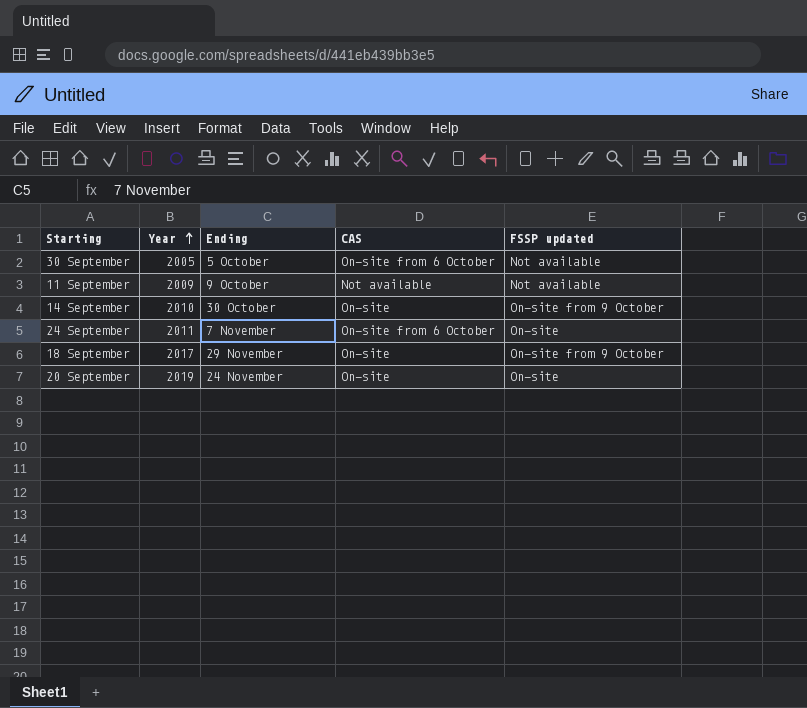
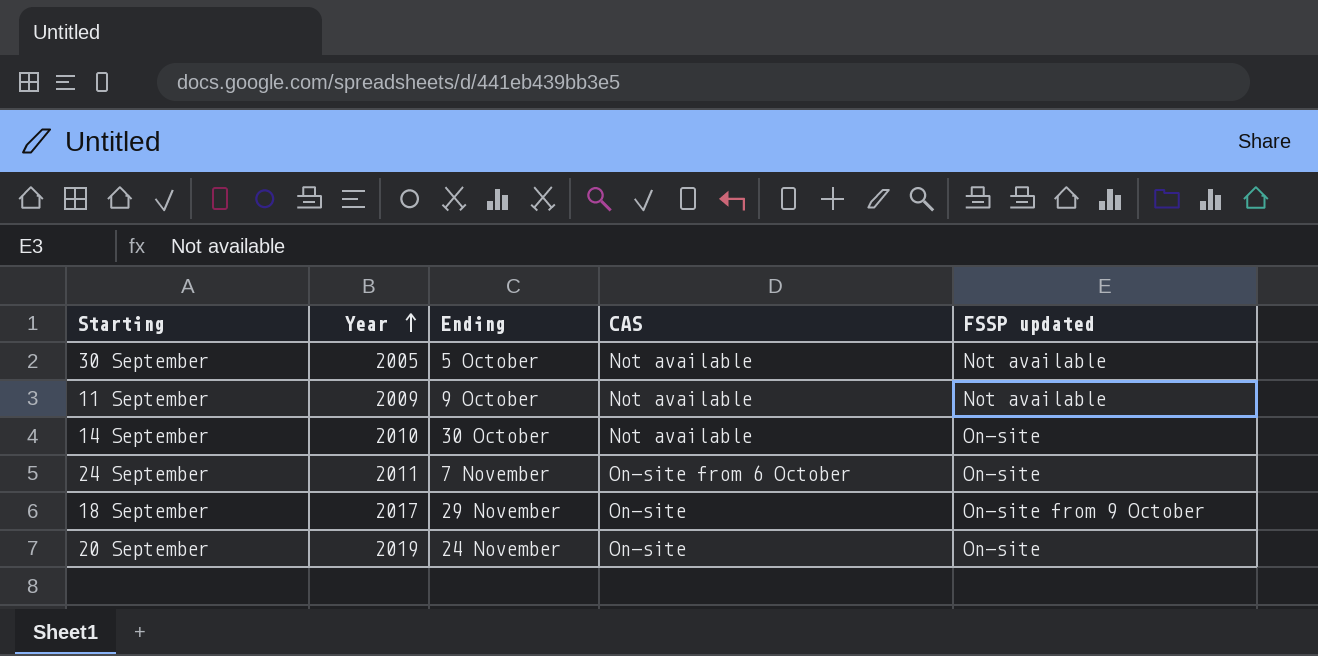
30 September | CAS: On-site from 6 October -> Not available
14 September | CAS: On-site -> Not available
14 September | FSSP updated: On-site from 9 October -> On-site

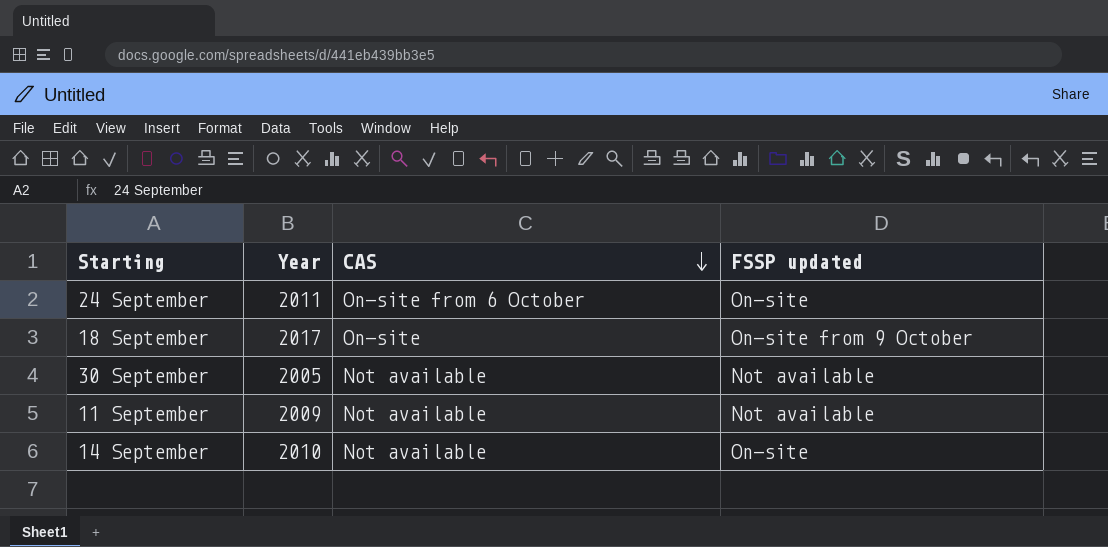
row order: Year ascending -> CAS descending
column Ending | position: 3 -> none
row 20 September: 2019 | 24 November | On-site | On-site -> none

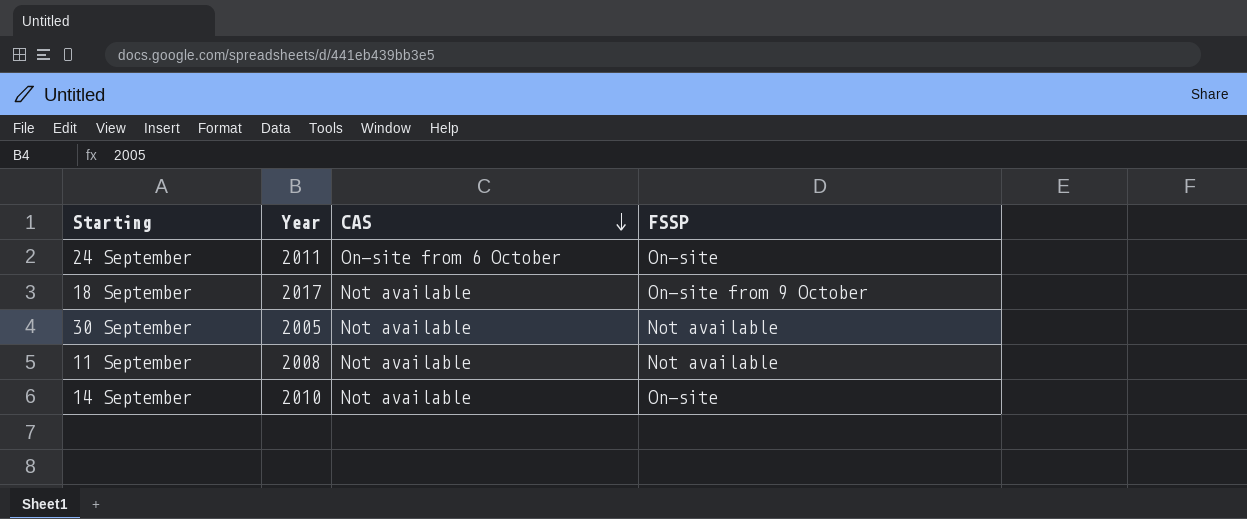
column name: FSSP updated -> FSSP
18 September | CAS: On-site -> Not available
11 September | Year: 2009 -> 2008

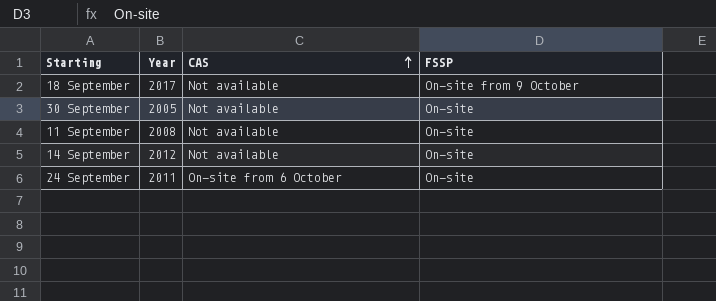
row order: CAS descending -> CAS ascending
30 September | FSSP: Not available -> On-site
11 September | FSSP: Not available -> On-site
14 September | Year: 2010 -> 2012

